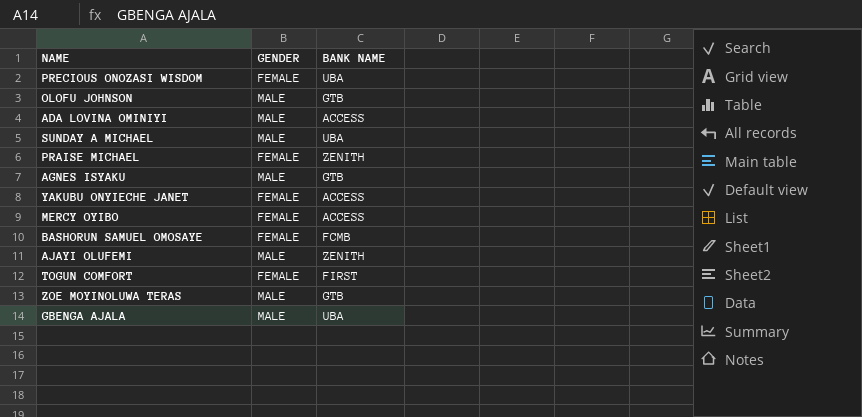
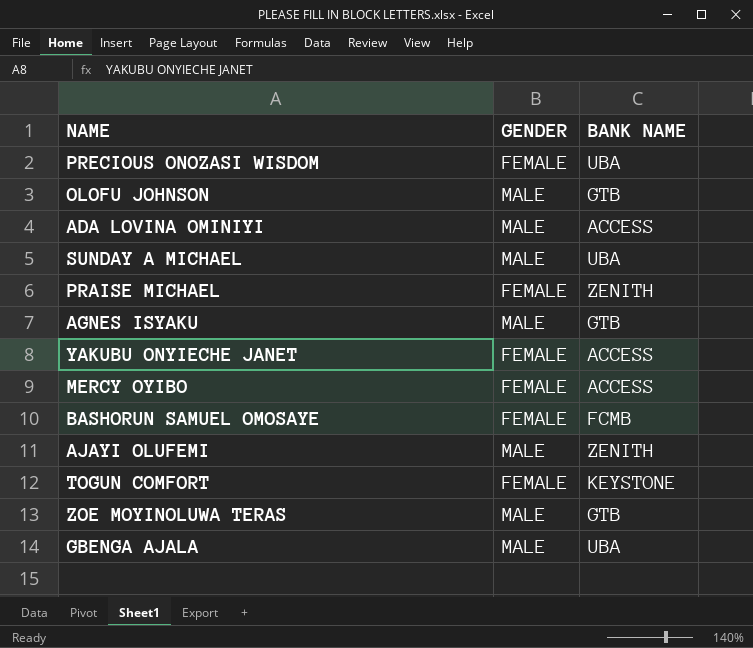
TOGUN COMFORT | BANK NAME: FIRST -> KEYSTONE

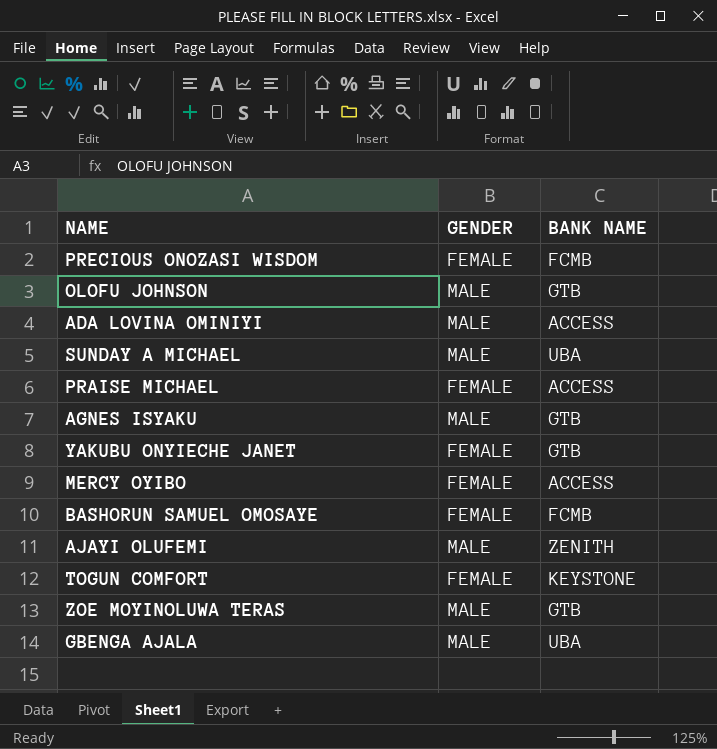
PRECIOUS ONOZASI WISDOM | BANK NAME: UBA -> FCMB
PRAISE MICHAEL | BANK NAME: ZENITH -> ACCESS
YAKUBU ONYIECHE JANET | BANK NAME: ACCESS -> GTB

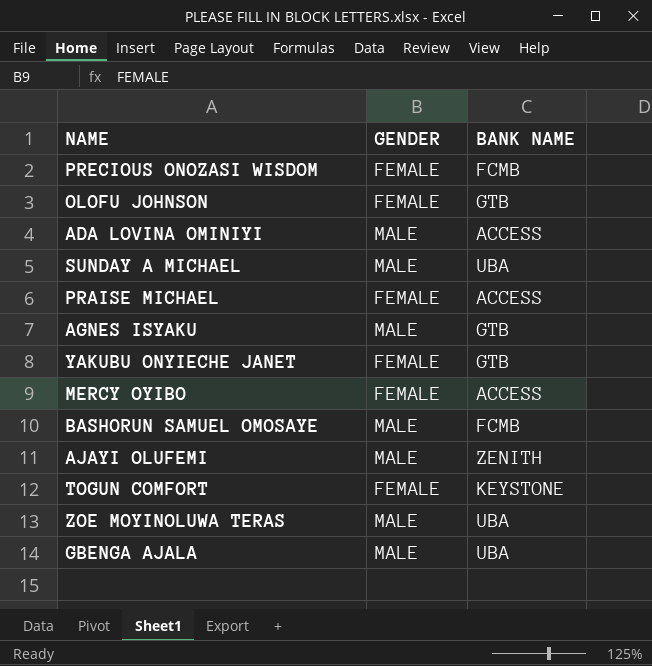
OLOFU JOHNSON | GENDER: MALE -> FEMALE
BASHORUN SAMUEL OMOSAYE | GENDER: FEMALE -> MALE
ZOE MOYINOLUWA TERAS | BANK NAME: GTB -> UBA

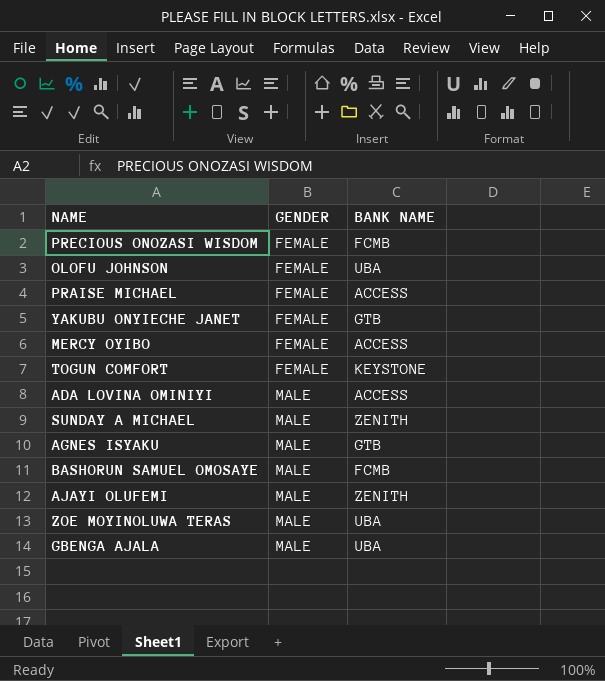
row order: none -> GENDER ascending
OLOFU JOHNSON | BANK NAME: GTB -> UBA
SUNDAY A MICHAEL | BANK NAME: UBA -> ZENITH

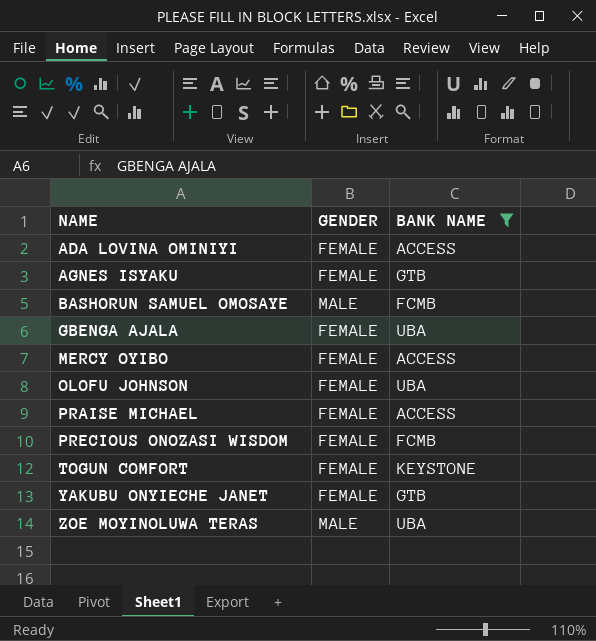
filter: none -> BANK NAME != ZENITH
row order: GENDER ascending -> NAME ascending
ADA LOVINA OMINIYI | GENDER: MALE -> FEMALE
AGNES ISYAKU | GENDER: MALE -> FEMALE
GBENGA AJALA | GENDER: MALE -> FEMALE

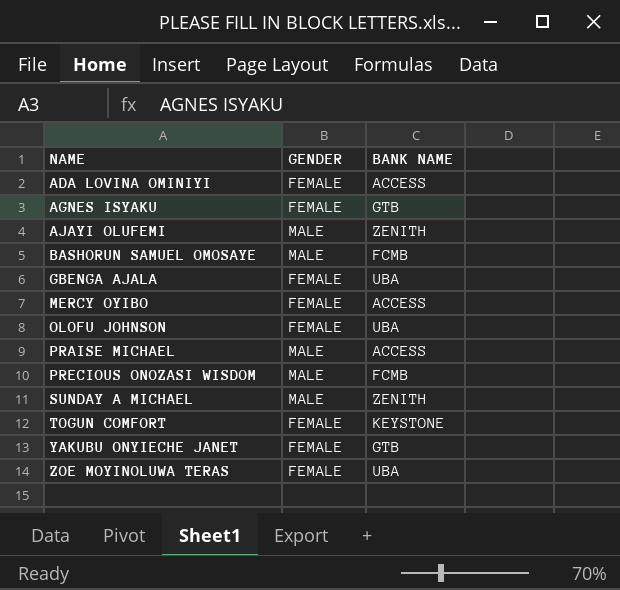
filter: BANK NAME != ZENITH -> none
PRAISE MICHAEL | GENDER: FEMALE -> MALE
PRECIOUS ONOZASI WISDOM | GENDER: FEMALE -> MALE
ZOE MOYINOLUWA TERAS | GENDER: MALE -> FEMALE

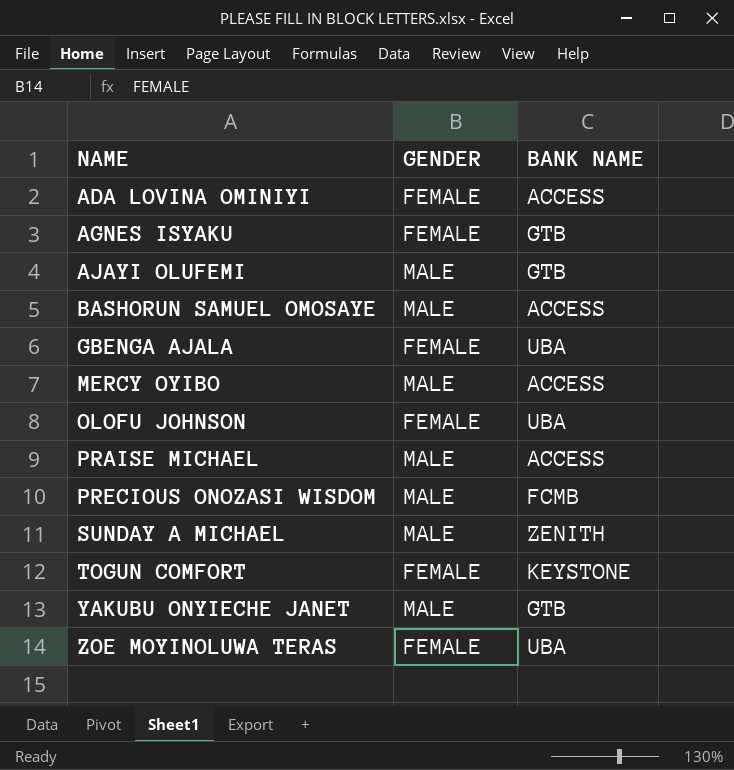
AJAYI OLUFEMI | BANK NAME: ZENITH -> GTB
BASHORUN SAMUEL OMOSAYE | BANK NAME: FCMB -> ACCESS
MERCY OYIBO | GENDER: FEMALE -> MALE
YAKUBU ONYIECHE JANET | GENDER: FEMALE -> MALE

